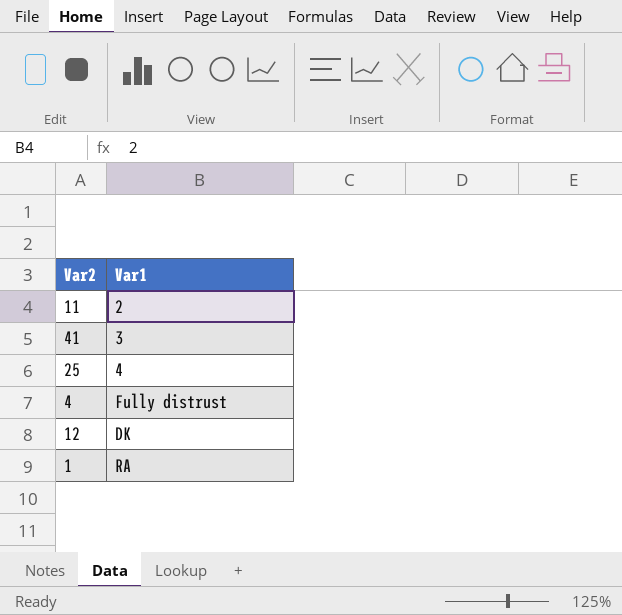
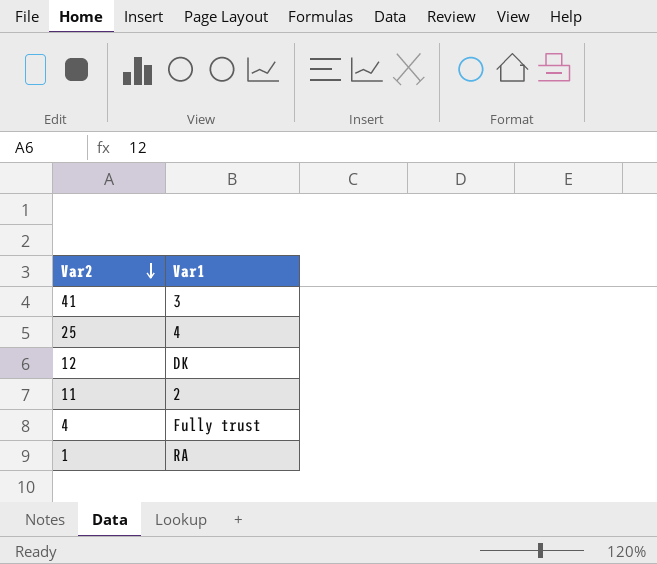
row order: none -> Var2 descending
4 | Var1: Fully distrust -> Fully trust

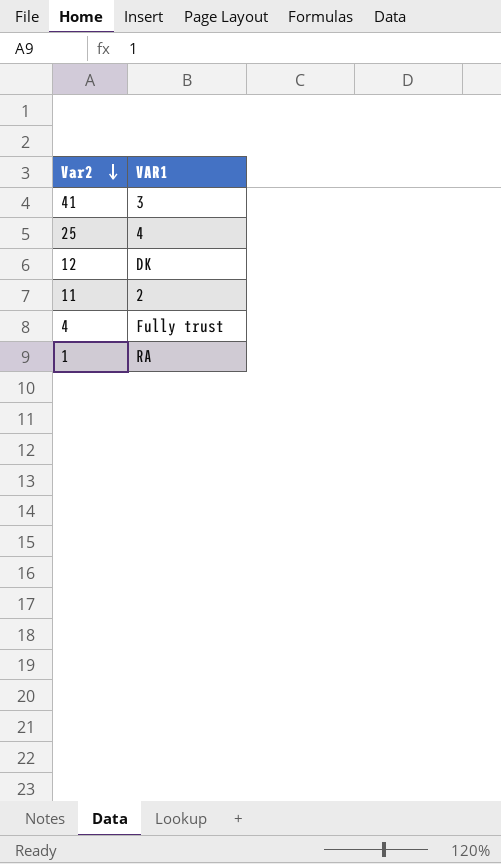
column name: Var1 -> VAR1

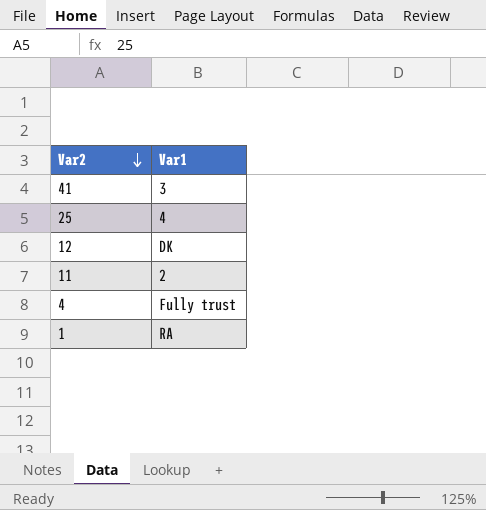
column name: VAR1 -> Var1

